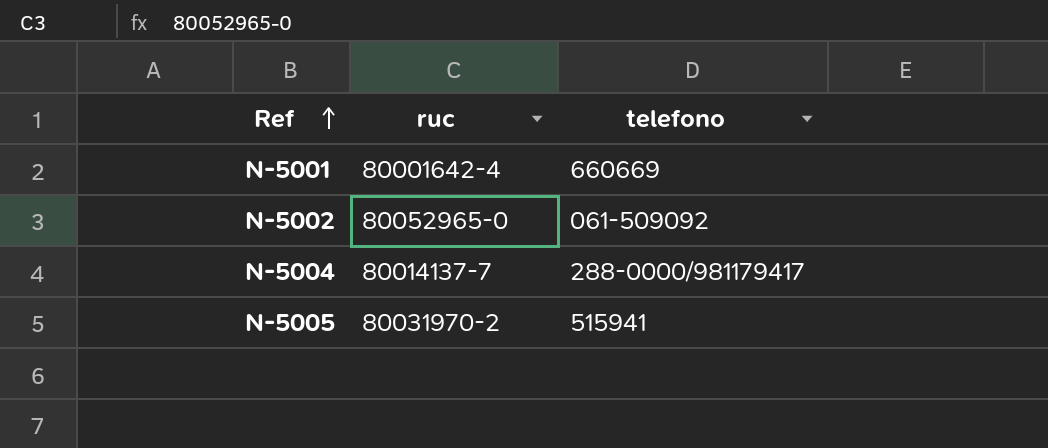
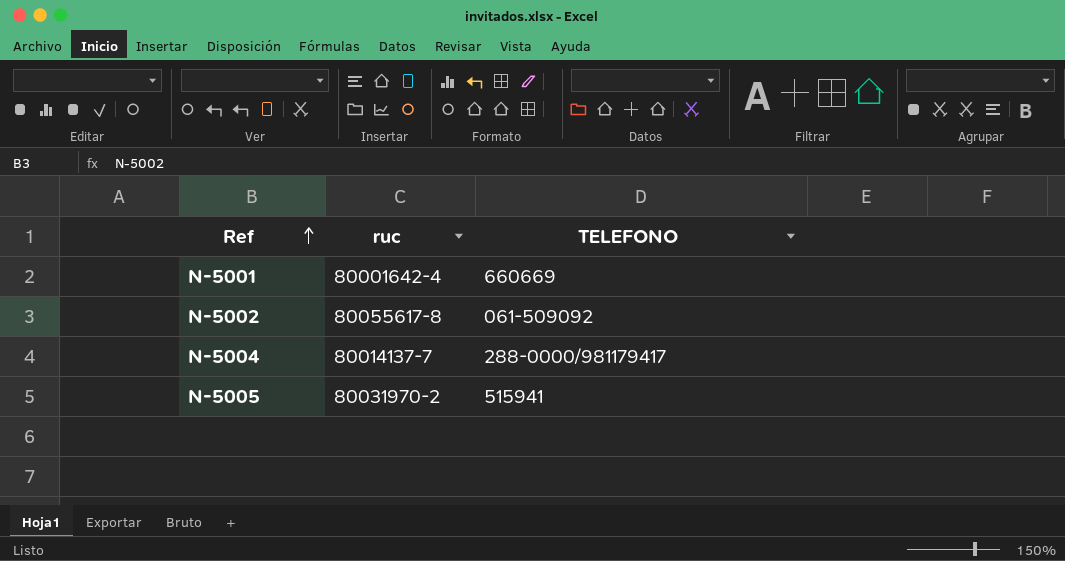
column name: telefono -> TELEFONO
N-5002 | ruc: 80052965-0 -> 80055617-8

